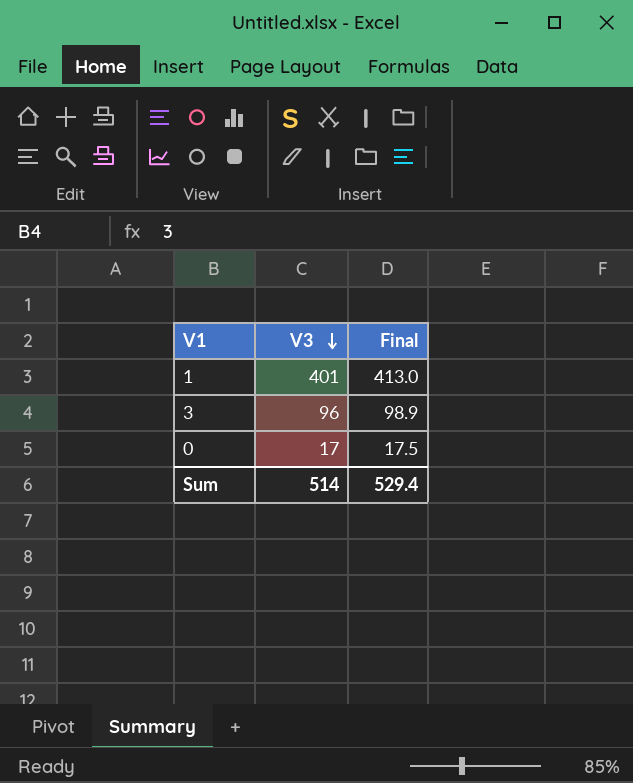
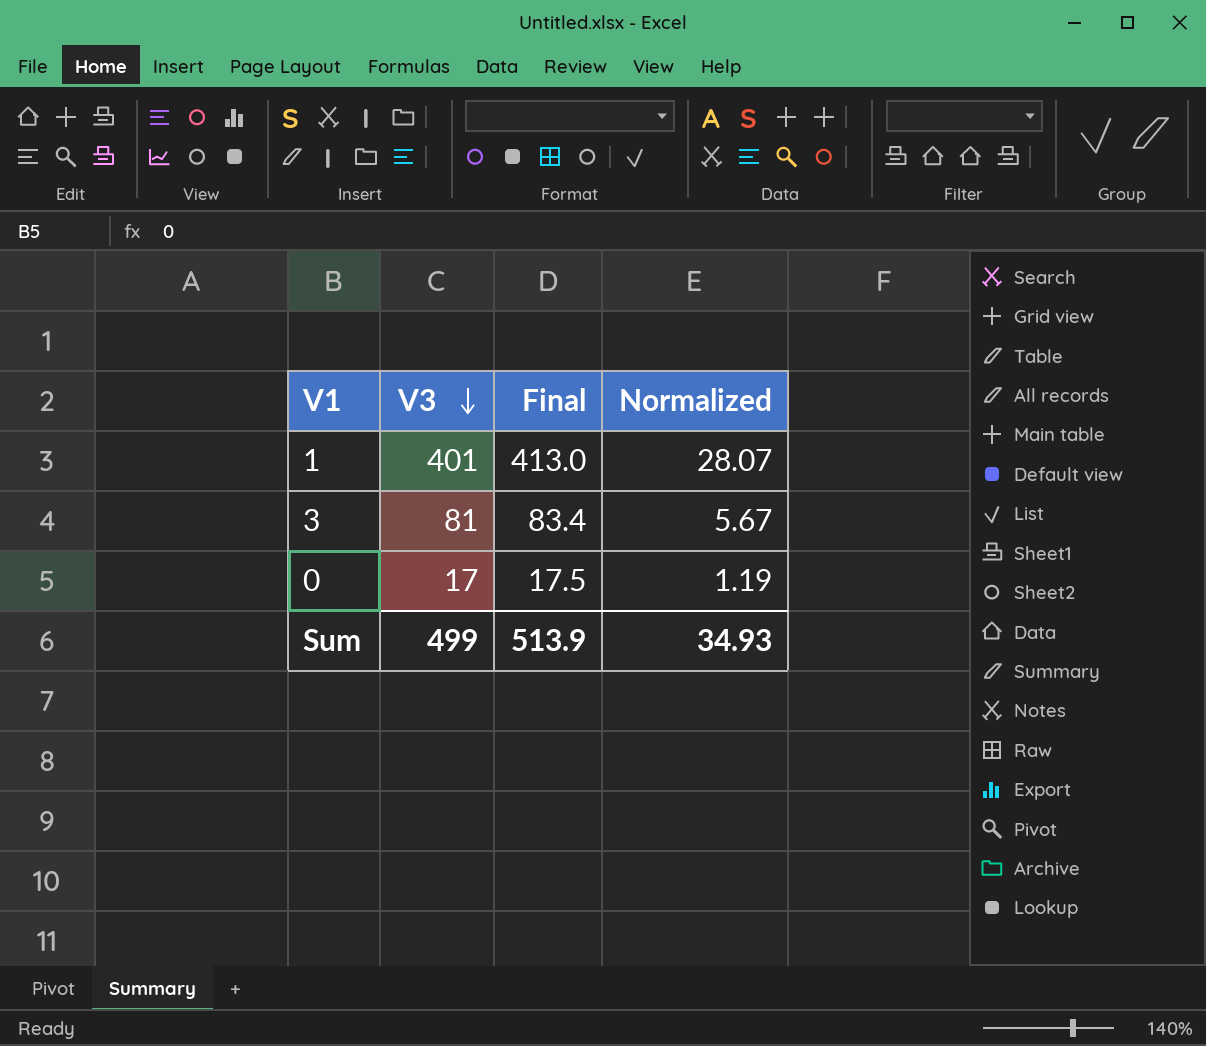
column Normalized | formula: none -> [V3] * 0.07
3 | V3: 96 -> 81
3 | Final: 98.9 -> 83.4
Sum | V3: 514 -> 499
Sum | Final: 529.4 -> 513.9

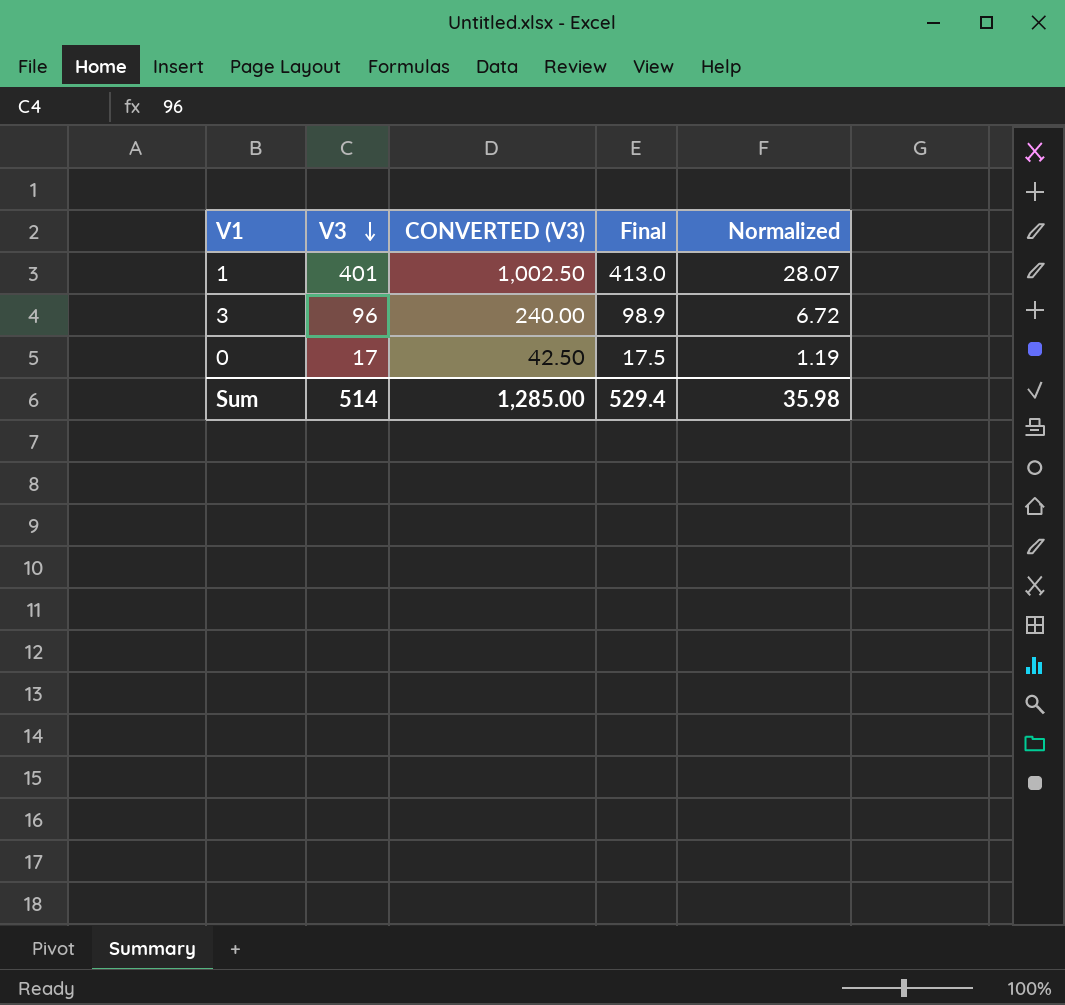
column CONVERTED (V3) | formula: none -> [V3] * 2.5
3 | V3: 81 -> 96
3 | Final: 83.4 -> 98.9
3 | Normalized: 5.67 -> 6.72
Sum | V3: 499 -> 514
Sum | Final: 513.9 -> 529.4
Sum | Normalized: 34.93 -> 35.98

